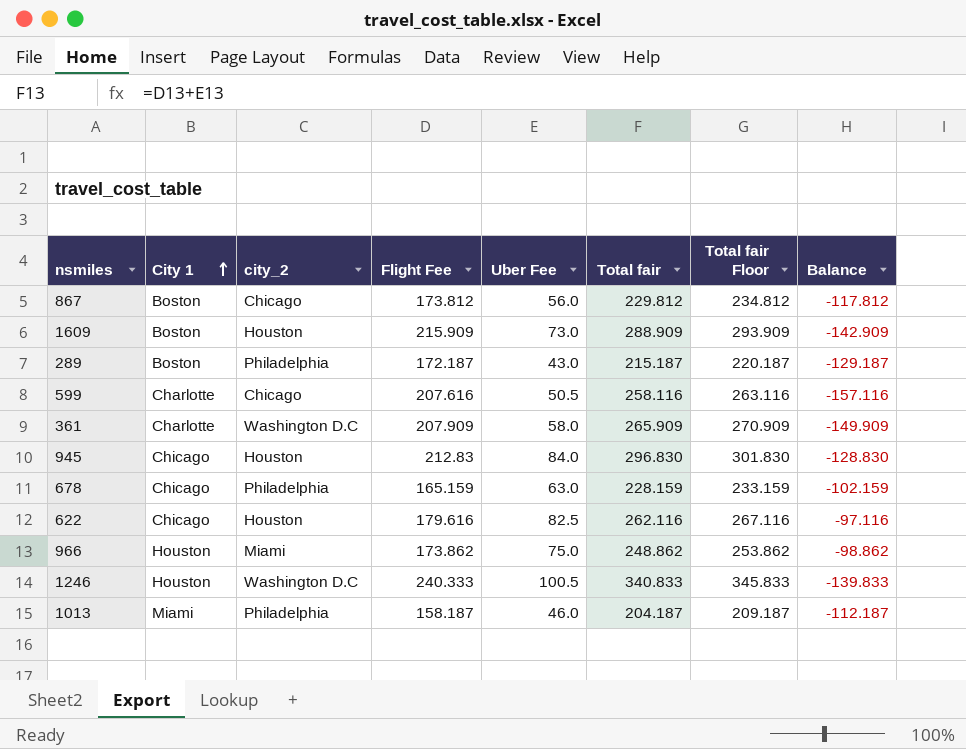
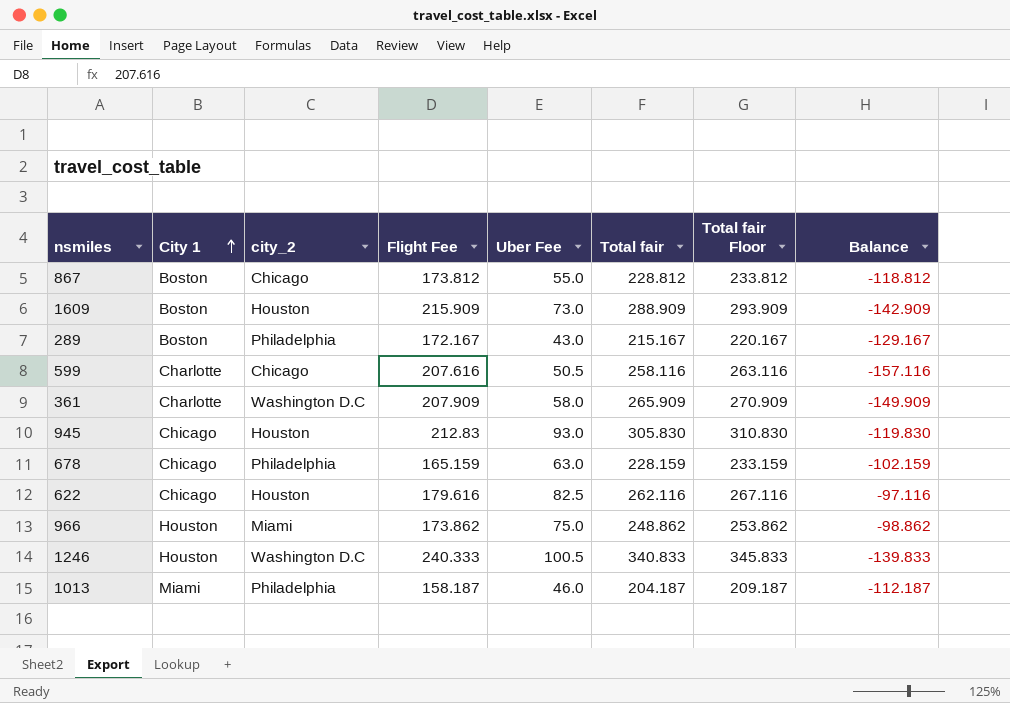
867 | Uber Fee: 56.0 -> 55.0
867 | Total fair: 229.812 -> 228.812
867 | Total fair Floor: 234.812 -> 233.812
867 | Balance: -117.812 -> -118.812
289 | Flight Fee: 172.187 -> 172.167
289 | Total fair: 215.187 -> 215.167
289 | Total fair Floor: 220.187 -> 220.167
289 | Balance: -129.187 -> -129.167
945 | Uber Fee: 84.0 -> 93.0
945 | Total fair: 296.830 -> 305.830
945 | Total fair Floor: 301.830 -> 310.830
945 | Balance: -128.830 -> -119.830

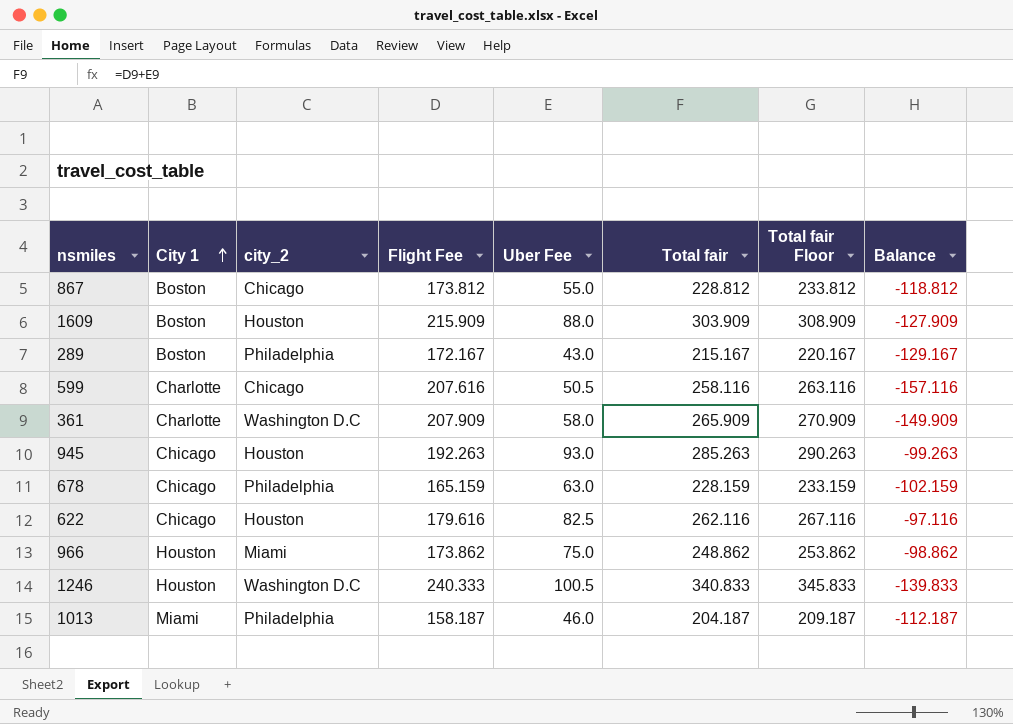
1609 | Uber Fee: 73.0 -> 88.0
1609 | Total fair: 288.909 -> 303.909
1609 | Total fair Floor: 293.909 -> 308.909
1609 | Balance: -142.909 -> -127.909
945 | Flight Fee: 212.83 -> 192.263
945 | Total fair: 305.830 -> 285.263
945 | Total fair Floor: 310.830 -> 290.263
945 | Balance: -119.830 -> -99.263

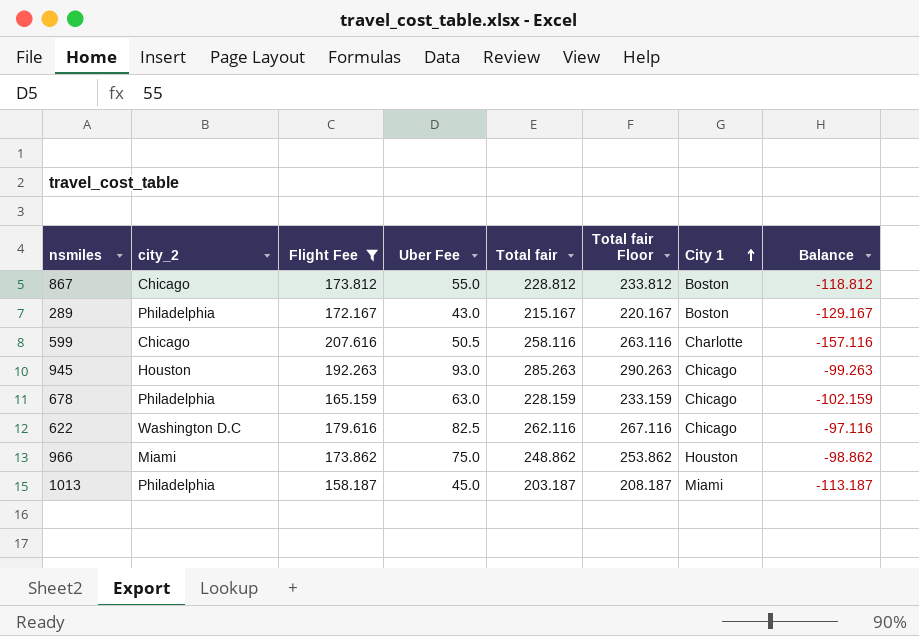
filter: none -> Flight Fee <= 207.616
column City 1 | position: 2 -> 7
622 | city_2: Houston -> Washington D.C
1013 | Uber Fee: 46.0 -> 45.0
1013 | Total fair: 204.187 -> 203.187
1013 | Total fair Floor: 209.187 -> 208.187
1013 | Balance: -112.187 -> -113.187

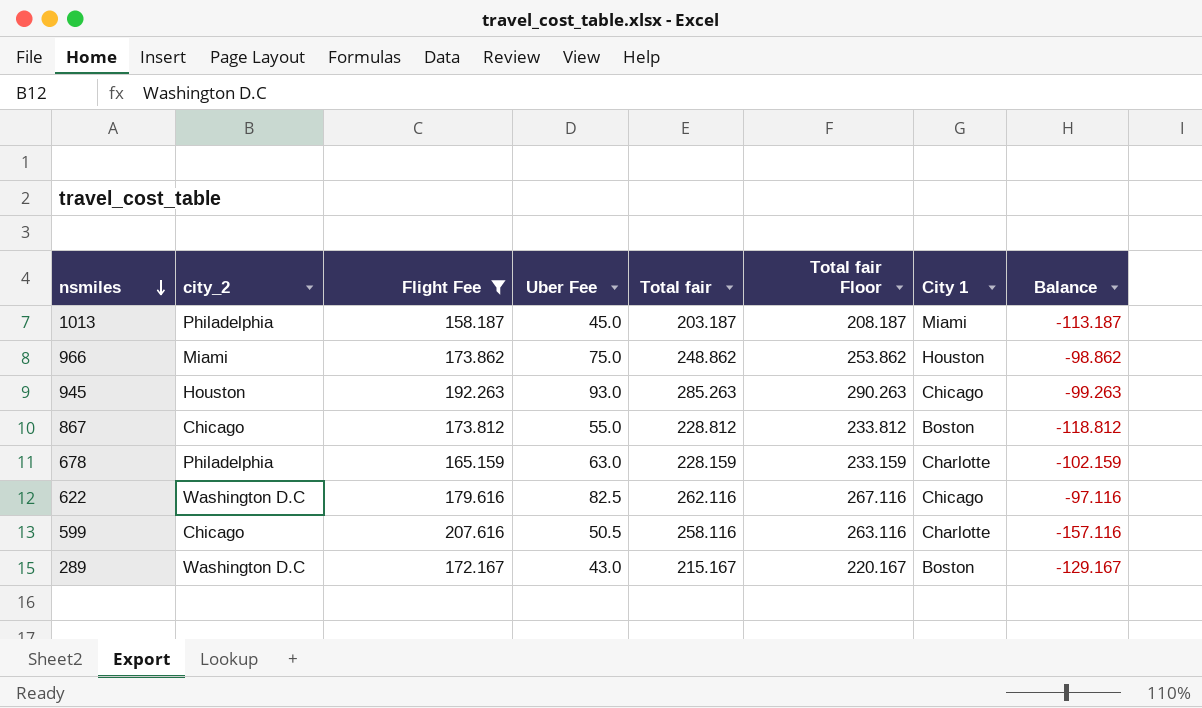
row order: City 1 ascending -> nsmiles descending
678 | City 1: Chicago -> Charlotte
289 | city_2: Philadelphia -> Washington D.C

